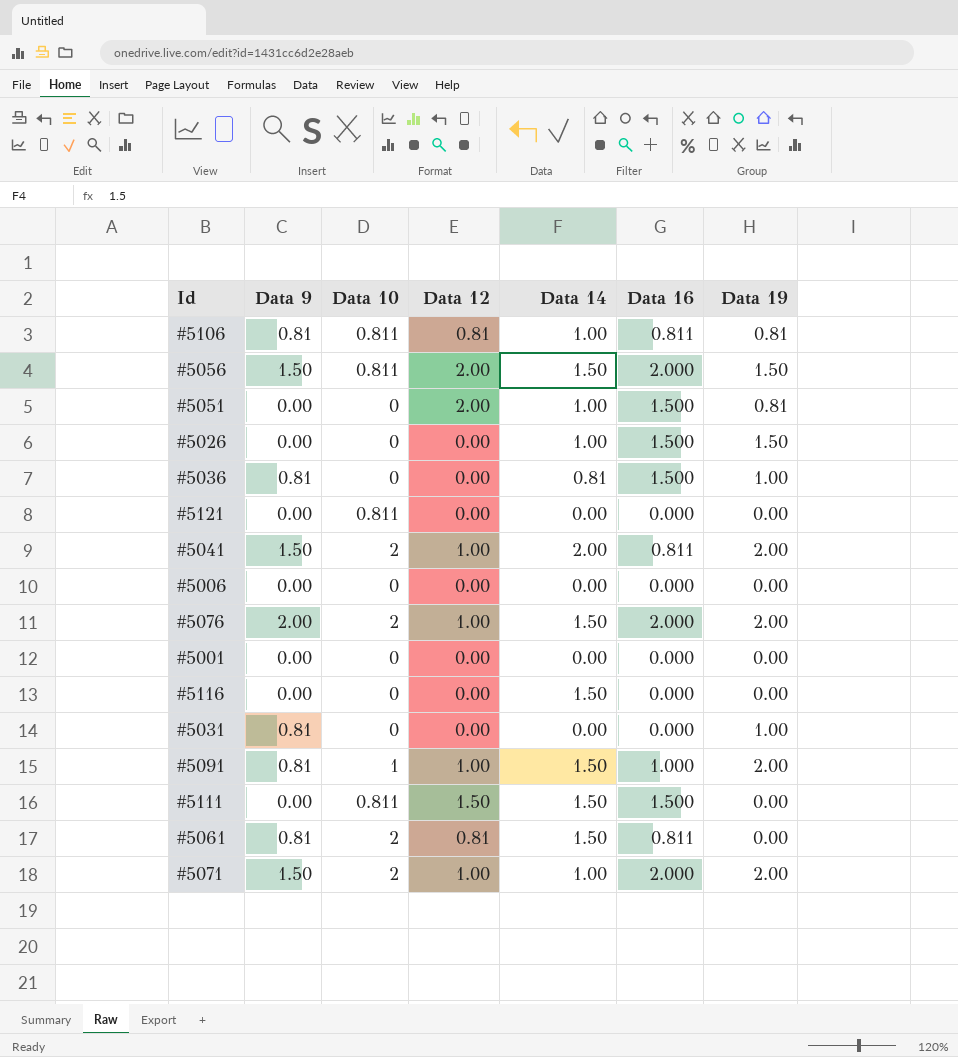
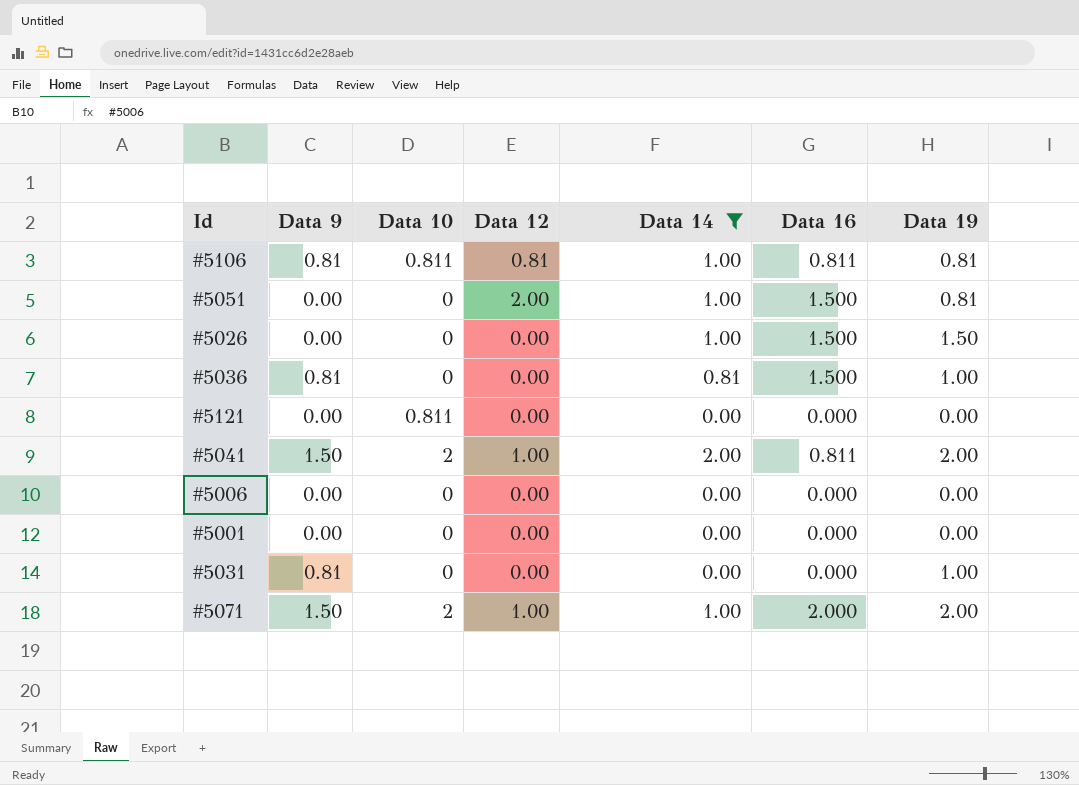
filter: none -> Data 14 != 1.50

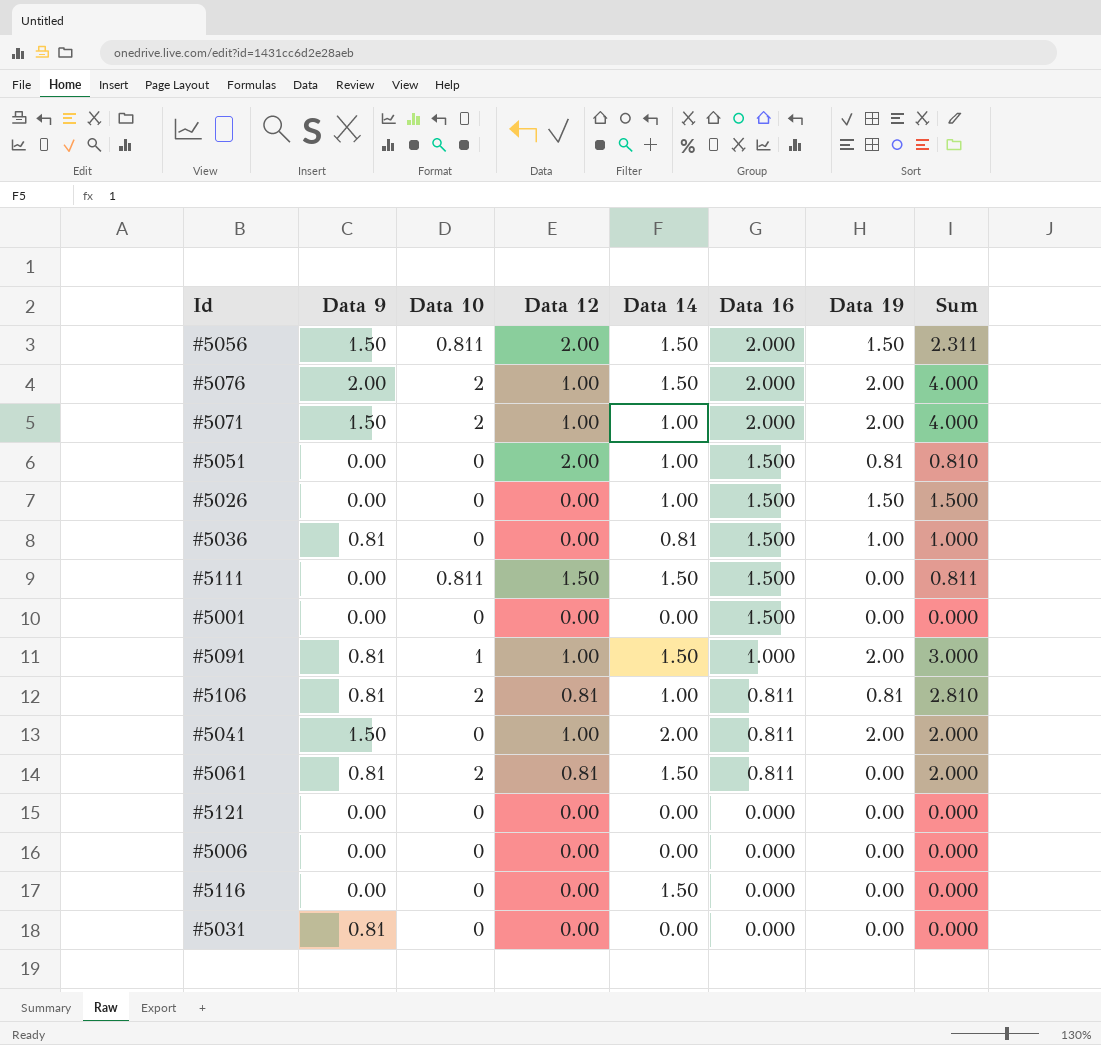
filter: Data 14 != 1.50 -> none
row order: none -> Data 16 descending
column Sum | formula: none -> [Data 10] + [Data 19]
#5001 | Data 16: 0.000 -> 1.500
#5106 | Data 10: 0.811 -> 2
#5041 | Data 10: 2 -> 0
#5121 | Data 10: 0.811 -> 0
#5031 | Data 19: 1.00 -> 0.00

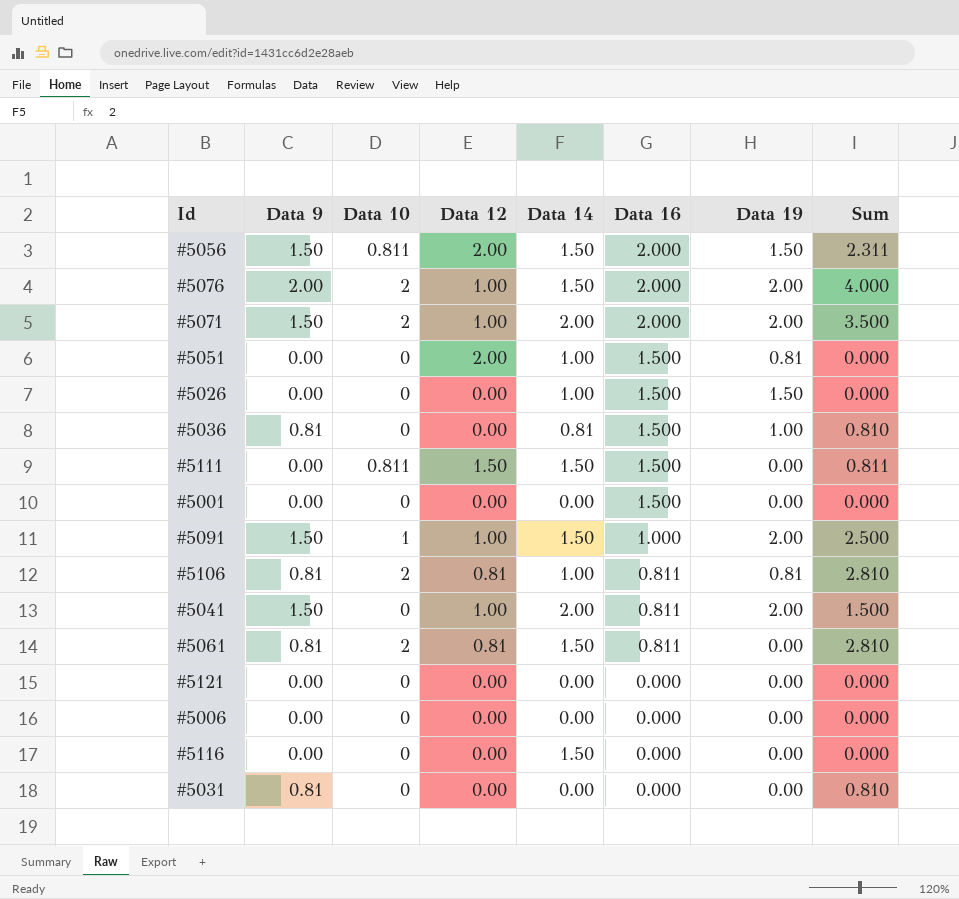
column Sum | formula: [Data 10] + [Data 19] -> [Data 9] + [Data 10]
#5071 | Data 14: 1.00 -> 2.00
#5091 | Data 9: 0.81 -> 1.50

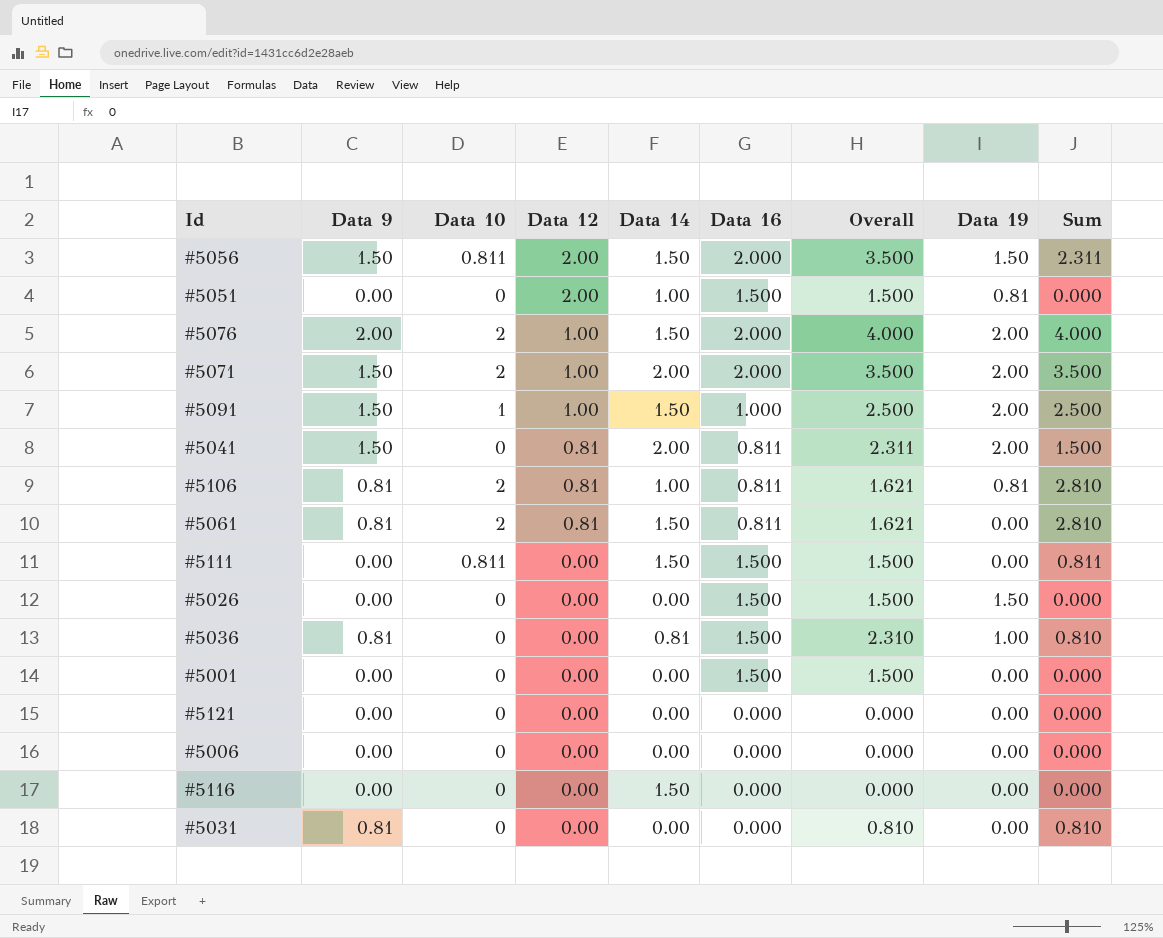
row order: Data 16 descending -> Data 12 descending
column Overall | formula: none -> [Data 9] + [Data 16]
#5041 | Data 12: 1.00 -> 0.81
#5111 | Data 12: 1.50 -> 0.00
#5026 | Data 14: 1.00 -> 0.00

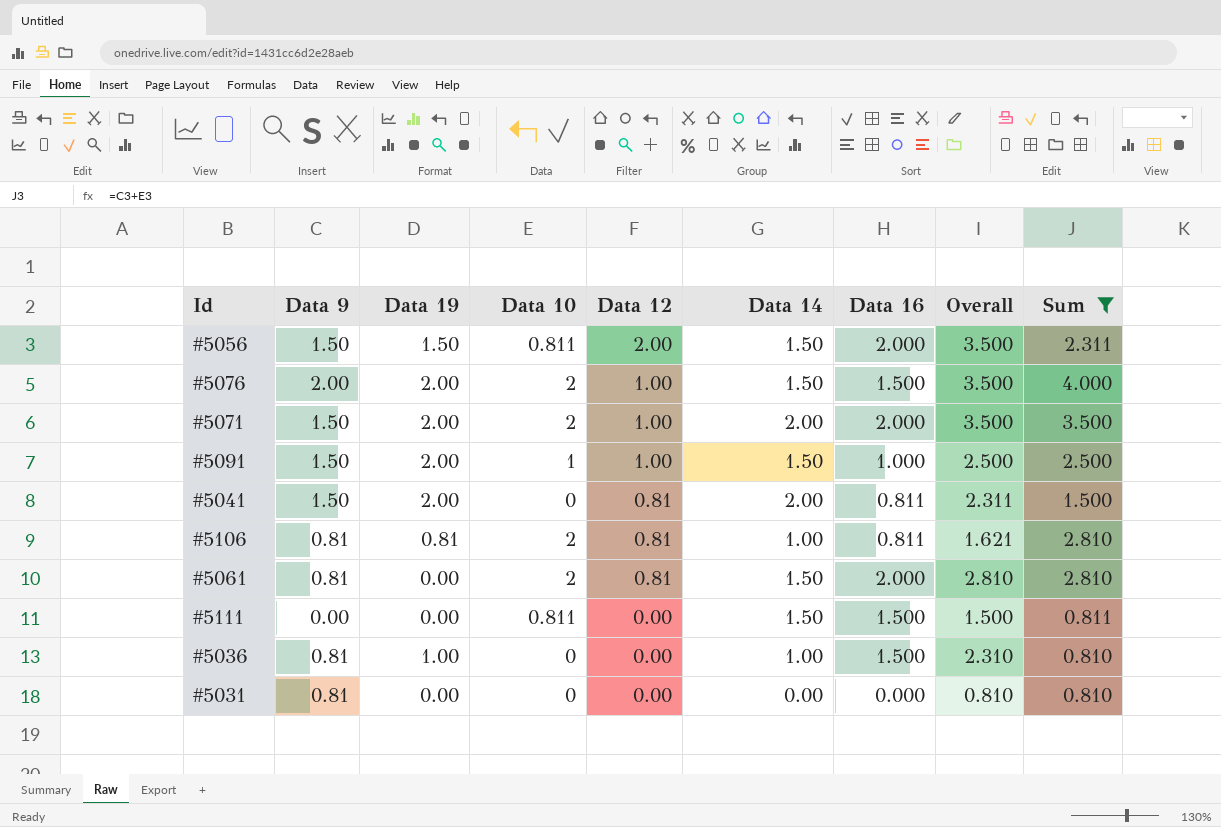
filter: none -> Sum != 0.000
column Data 19 | position: 8 -> 3
#5076 | Data 16: 2.000 -> 1.500
#5076 | Overall: 4.000 -> 3.500
#5061 | Data 16: 0.811 -> 2.000
#5061 | Overall: 1.621 -> 2.810
#5036 | Data 14: 0.81 -> 1.00

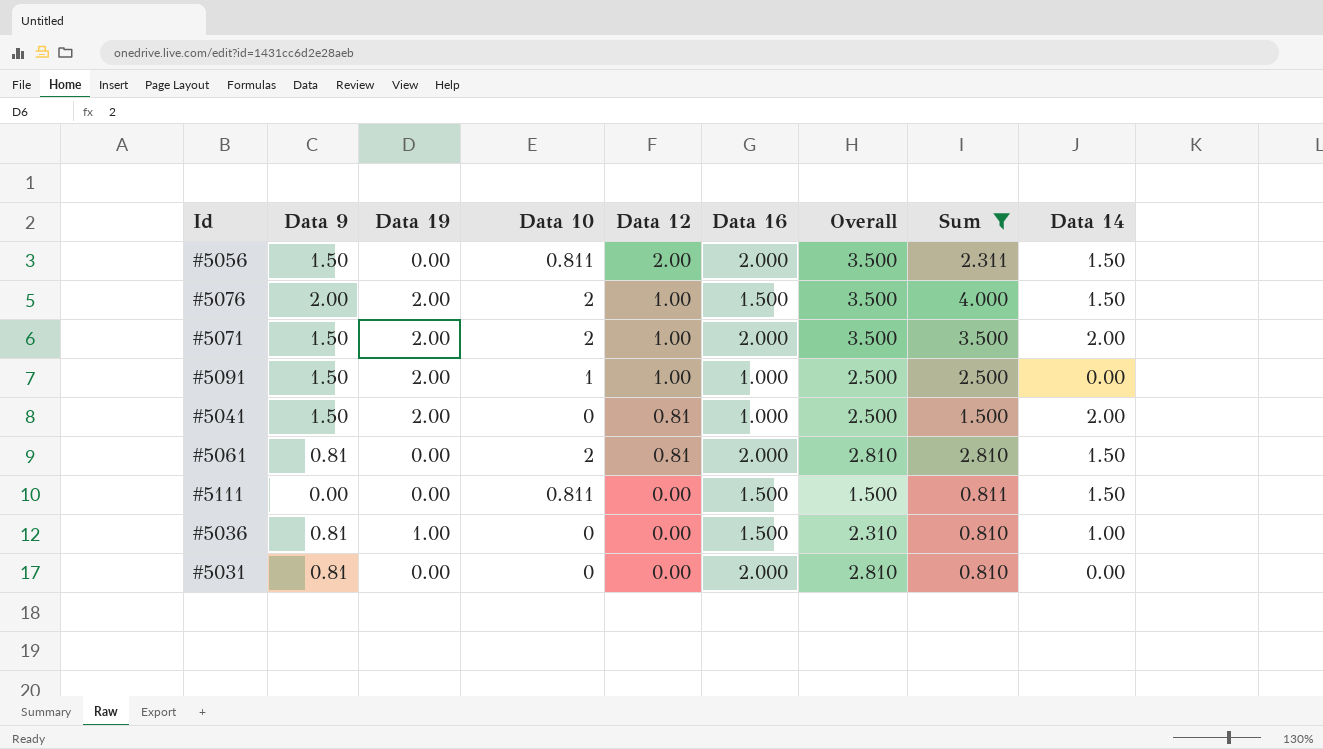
column Data 14 | position: 6 -> 9
row #5106: 0.81 | 0.81 | 2 | 0.81 | 1.00 | 0.811 | 1.621 | 2.810 -> none
#5056 | Data 19: 1.50 -> 0.00
#5091 | Data 14: 1.50 -> 0.00
#5041 | Data 16: 0.811 -> 1.000
#5041 | Overall: 2.311 -> 2.500
#5031 | Data 16: 0.000 -> 2.000
#5031 | Overall: 0.810 -> 2.810

